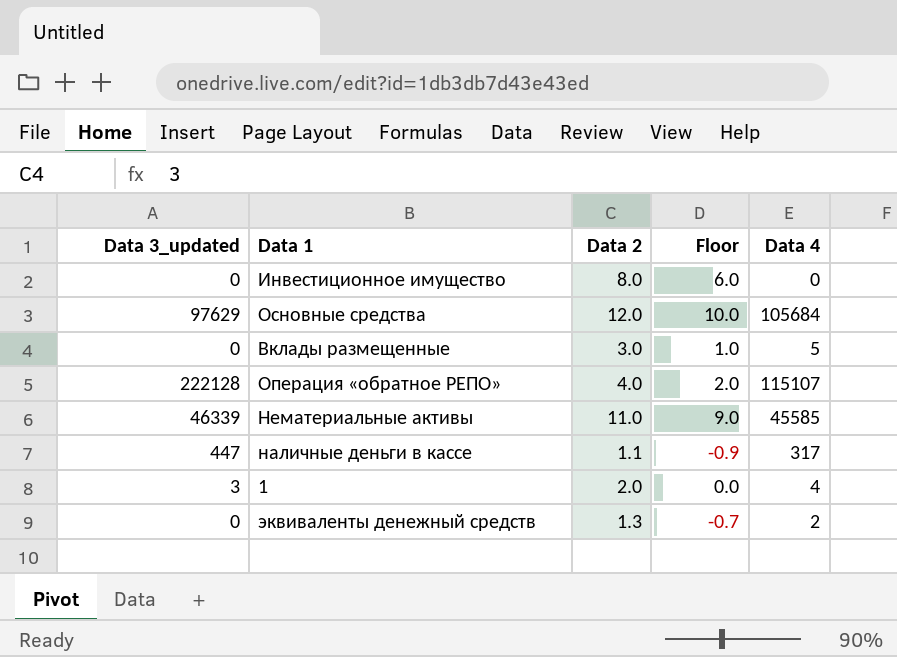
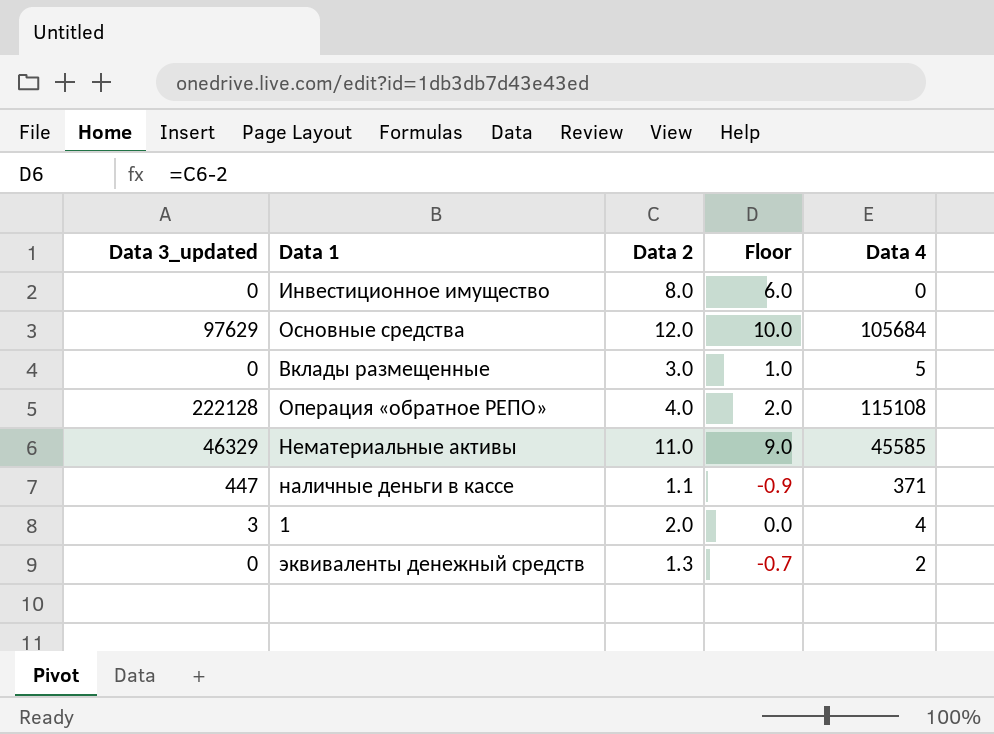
Операция «обратное РЕПО» | Data 4: 115107 -> 115108
Нематериальные активы | Data 3_updated: 46339 -> 46329
наличные деньги в кассе | Data 4: 317 -> 371

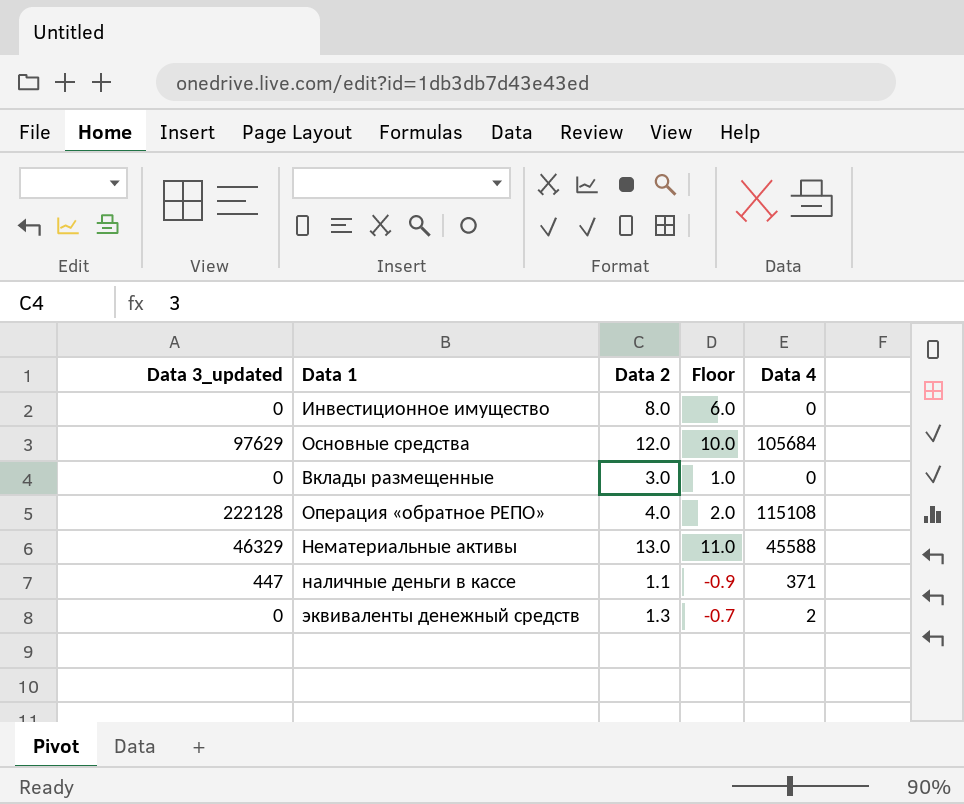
row 1: 3 | 2.0 | 0.0 | 4 -> none
Вклады размещенные | Data 4: 5 -> 0
Нематериальные активы | Data 2: 11.0 -> 13.0
Нематериальные активы | Floor: 9.0 -> 11.0
Нематериальные активы | Data 4: 45585 -> 45588

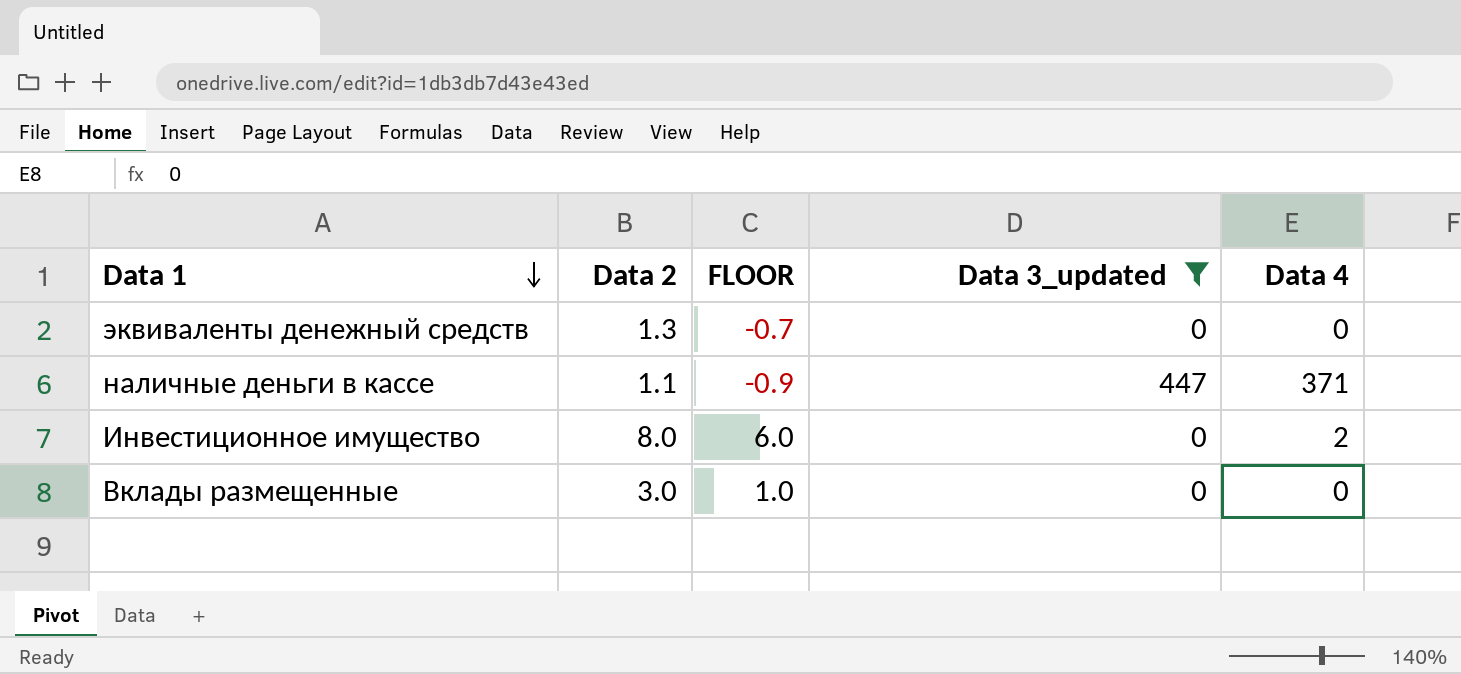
filter: none -> Data 3_updated <= 447
row order: none -> Data 1 descending
column name: Floor -> FLOOR
column Data 3_updated | position: 1 -> 4
эквиваленты денежный средств | Data 4: 2 -> 0
Инвестиционное имущество | Data 4: 0 -> 2

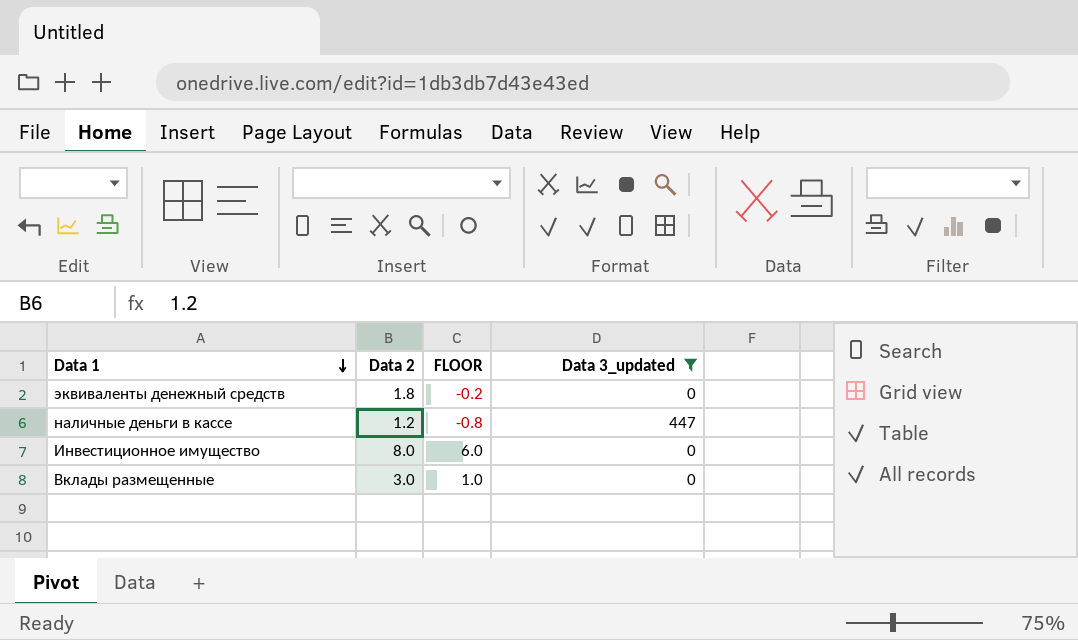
column Data 4 | position: 5 -> none
эквиваленты денежный средств | Data 2: 1.3 -> 1.8
эквиваленты денежный средств | FLOOR: -0.7 -> -0.2
наличные деньги в кассе | Data 2: 1.1 -> 1.2
наличные деньги в кассе | FLOOR: -0.9 -> -0.8

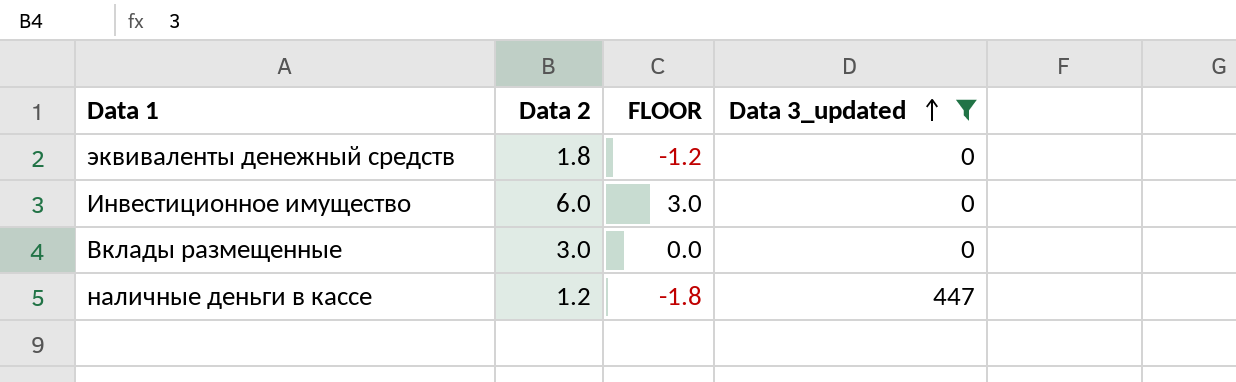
row order: Data 1 descending -> Data 3_updated ascending
column FLOOR | formula: [Data 2] - 2 -> [Data 2] - 3
Инвестиционное имущество | Data 2: 8.0 -> 6.0

